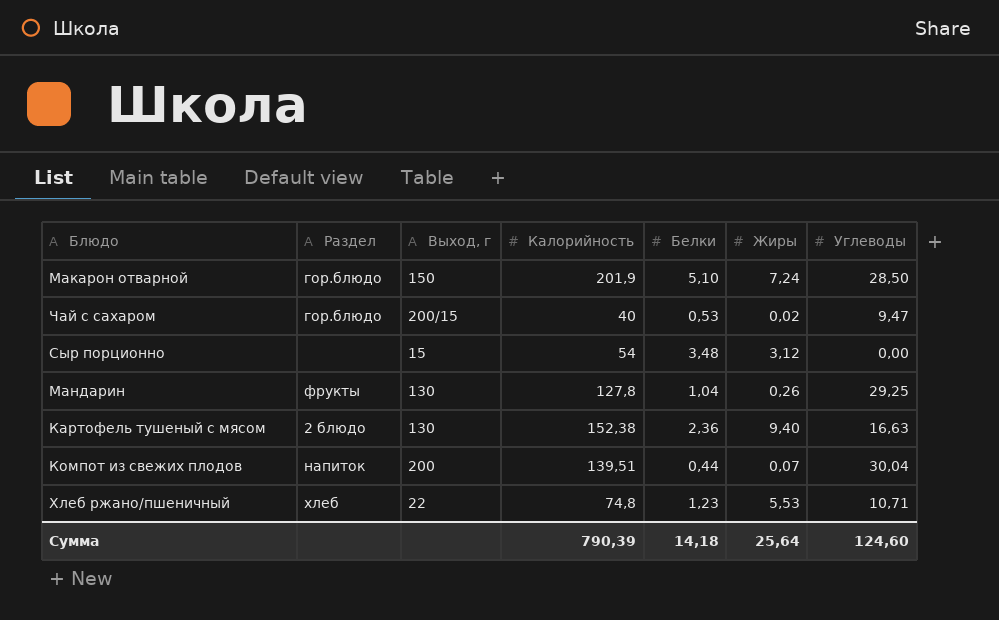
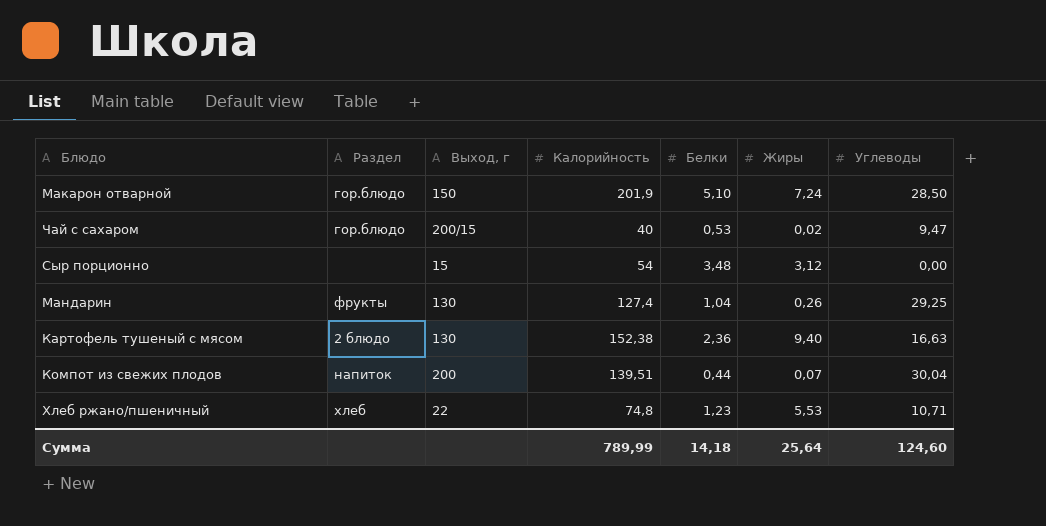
Мандарин | Калорийность: 127,8 -> 127,4
Сумма | Калорийность: 790,39 -> 789,99

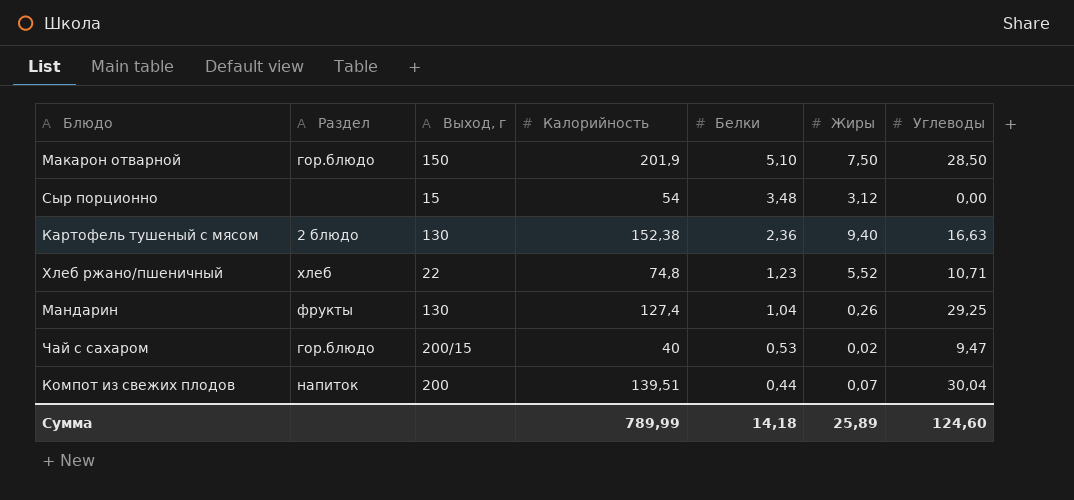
row order: none -> Белки descending
Макарон отварной | Жиры: 7,24 -> 7,50
Хлеб ржано/пшеничный | Жиры: 5,53 -> 5,52
Сумма | Жиры: 25,64 -> 25,89

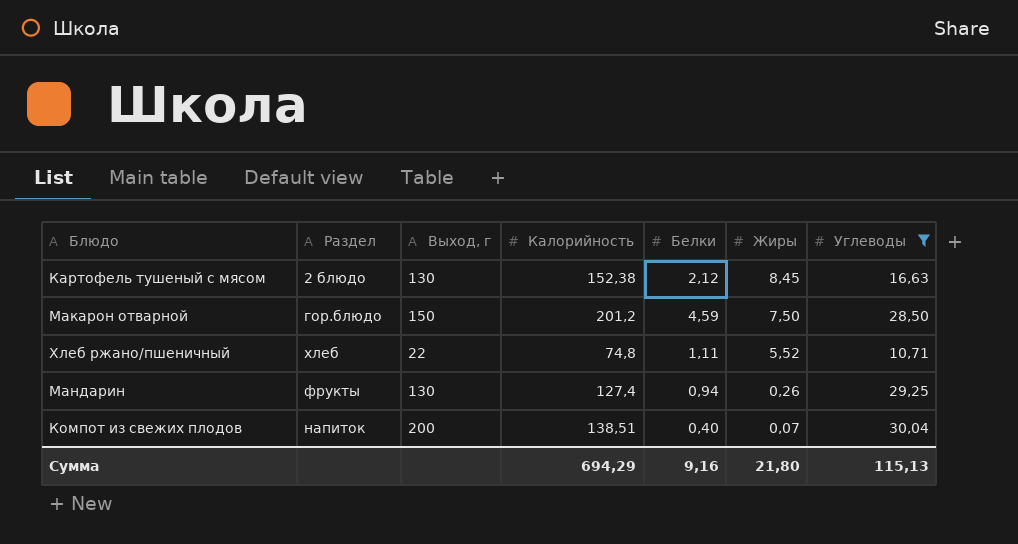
filter: none -> Углеводы >= 10,71
row order: Белки descending -> Жиры descending
Картофель тушеный с мясом | Белки: 2,36 -> 2,12
Картофель тушеный с мясом | Жиры: 9,40 -> 8,45
Макарон отварной | Калорийность: 201,9 -> 201,2
Макарон отварной | Белки: 5,10 -> 4,59
Хлеб ржано/пшеничный | Белки: 1,23 -> 1,11
Мандарин | Белки: 1,04 -> 0,94
Компот из свежих плодов | Калорийность: 139,51 -> 138,51
Компот из свежих плодов | Белки: 0,44 -> 0,40
Сумма | Калорийность: 789,99 -> 694,29
Сумма | Белки: 14,18 -> 9,16
Сумма | Жиры: 25,89 -> 21,80
Сумма | Углеводы: 124,60 -> 115,13

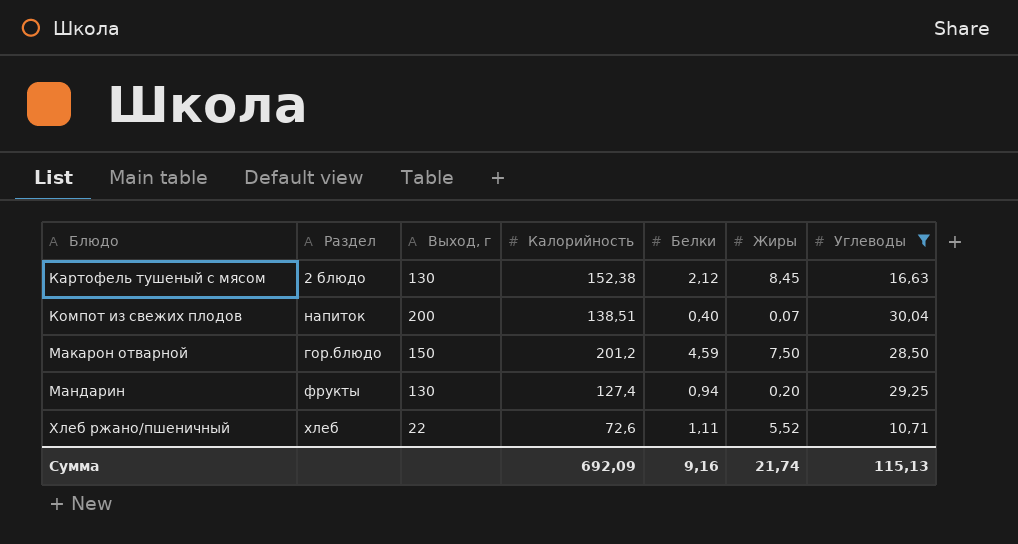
row order: Жиры descending -> Блюдо ascending
Мандарин | Жиры: 0,26 -> 0,20
Хлеб ржано/пшеничный | Калорийность: 74,8 -> 72,6
Сумма | Калорийность: 694,29 -> 692,09
Сумма | Жиры: 21,80 -> 21,74

